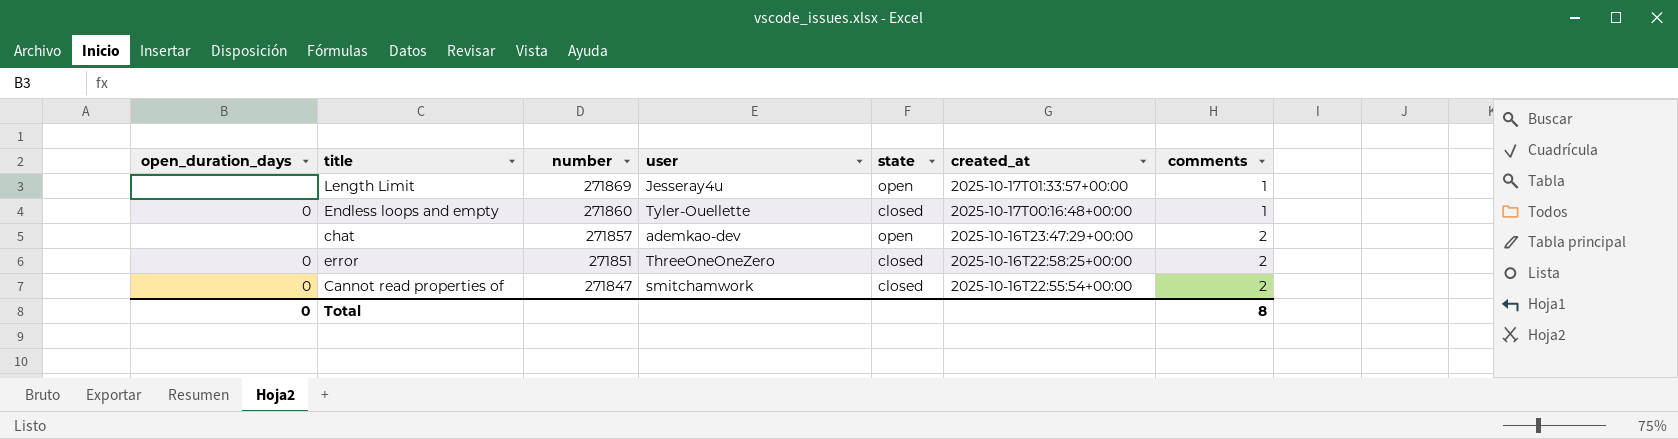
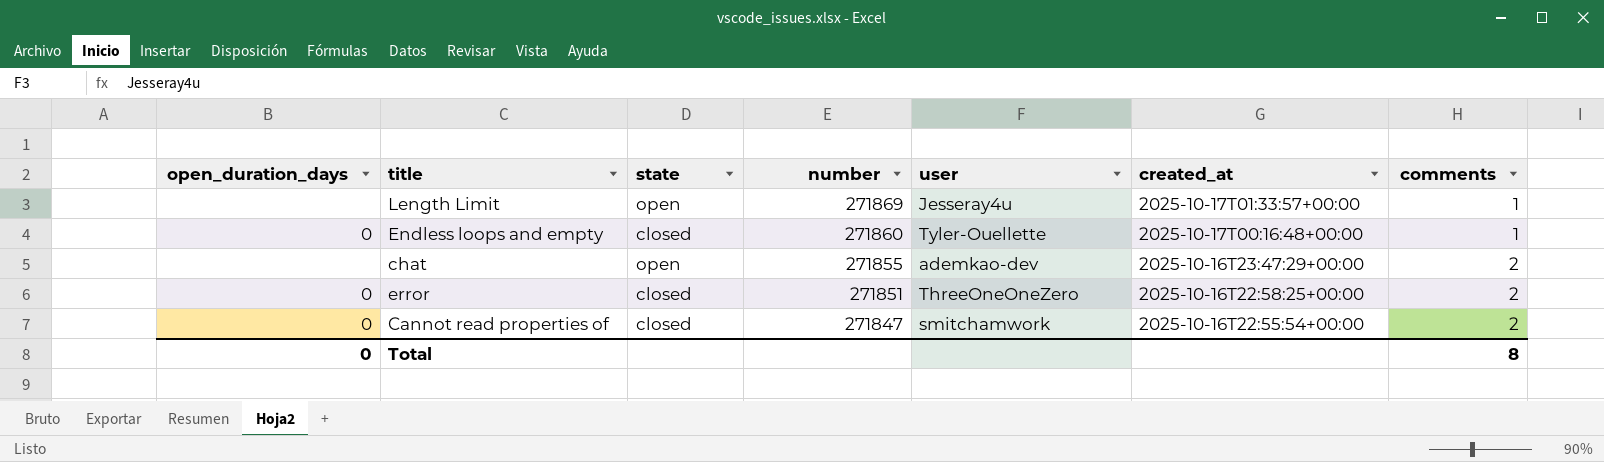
column state | position: 5 -> 3
chat | number: 271857 -> 271855

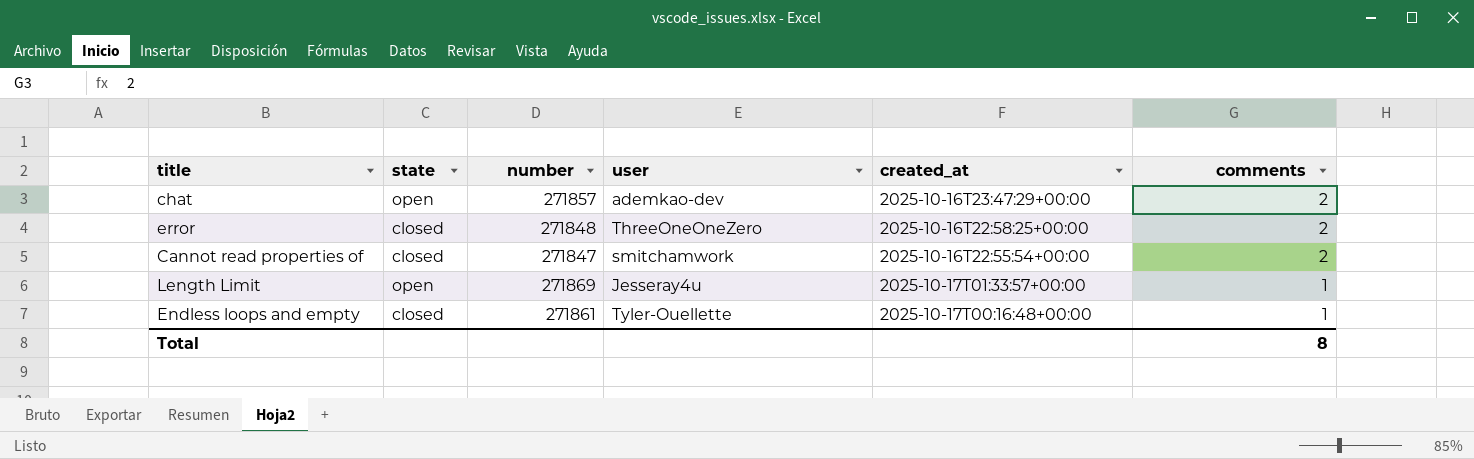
row order: number descending -> comments descending
column open_duration_days | position: 1 -> none
chat | number: 271855 -> 271857
error | number: 271851 -> 271848
Endless loops and empty | number: 271860 -> 271861

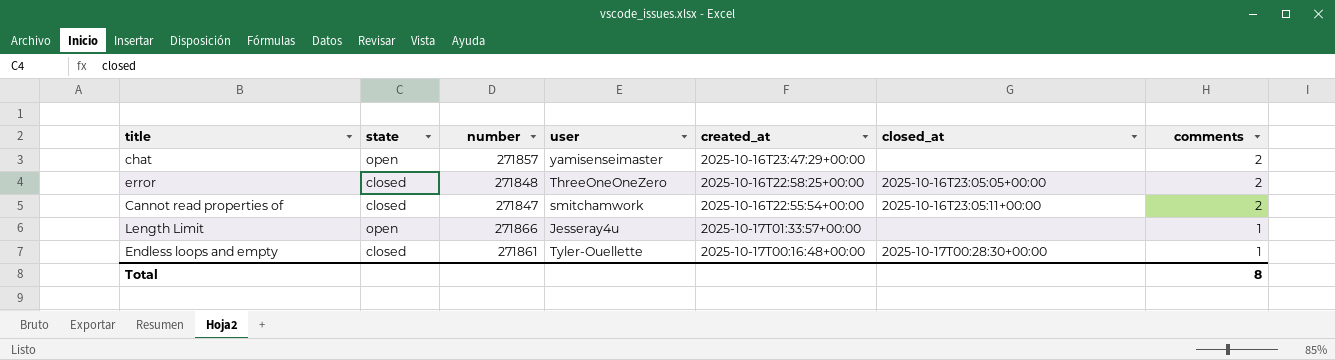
column closed_at | position: none -> 6
chat | user: ademkao-dev -> yamisenseimaster
Length Limit | number: 271869 -> 271866

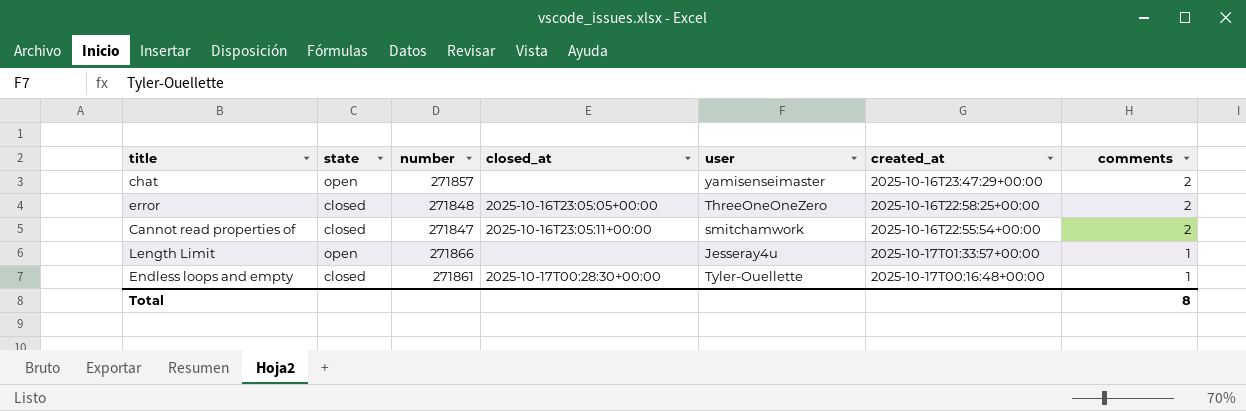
column closed_at | position: 6 -> 4

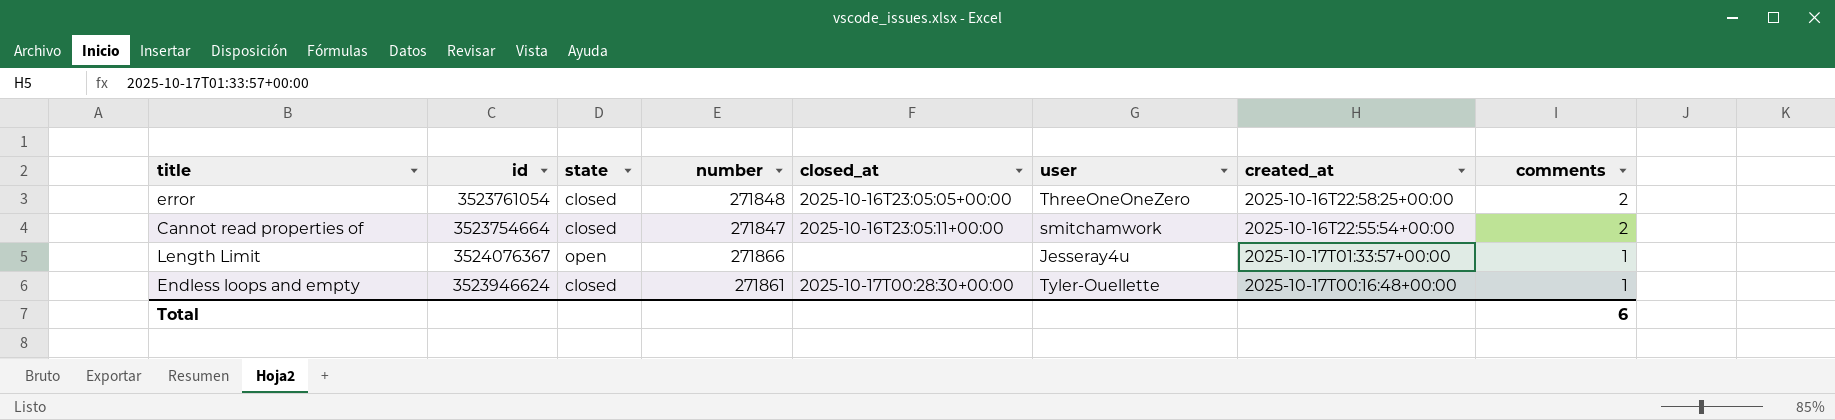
column id | position: none -> 2
row chat: open | 271857 | none | yamisenseimaster | 2025-10-16T23:47:29+00:00 | 2 -> none
Total | comments: 8 -> 6

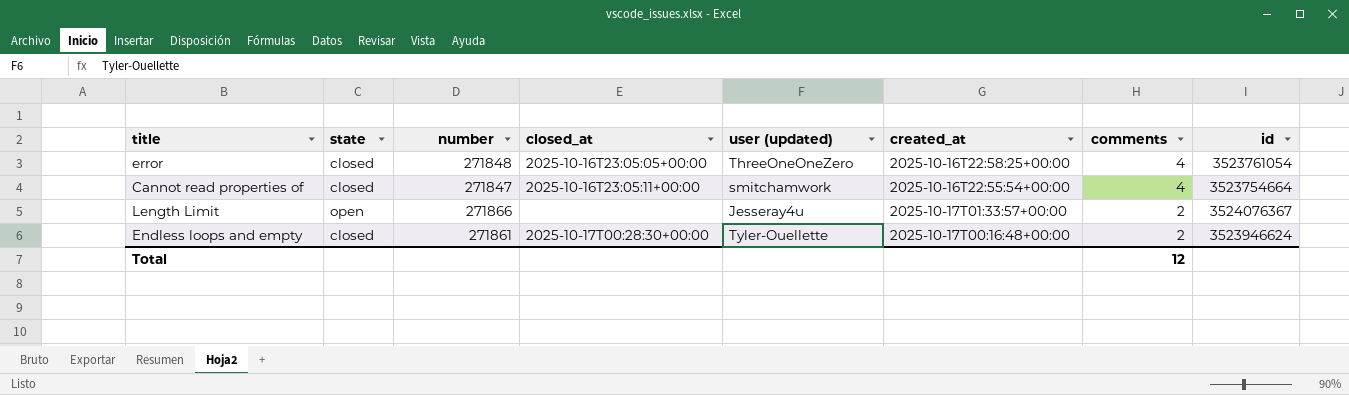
column name: user -> user (updated)
column id | position: 2 -> 8
error | comments: 2 -> 4
Cannot read properties of | comments: 2 -> 4
Length Limit | comments: 1 -> 2
Endless loops and empty | comments: 1 -> 2
Total | comments: 6 -> 12

